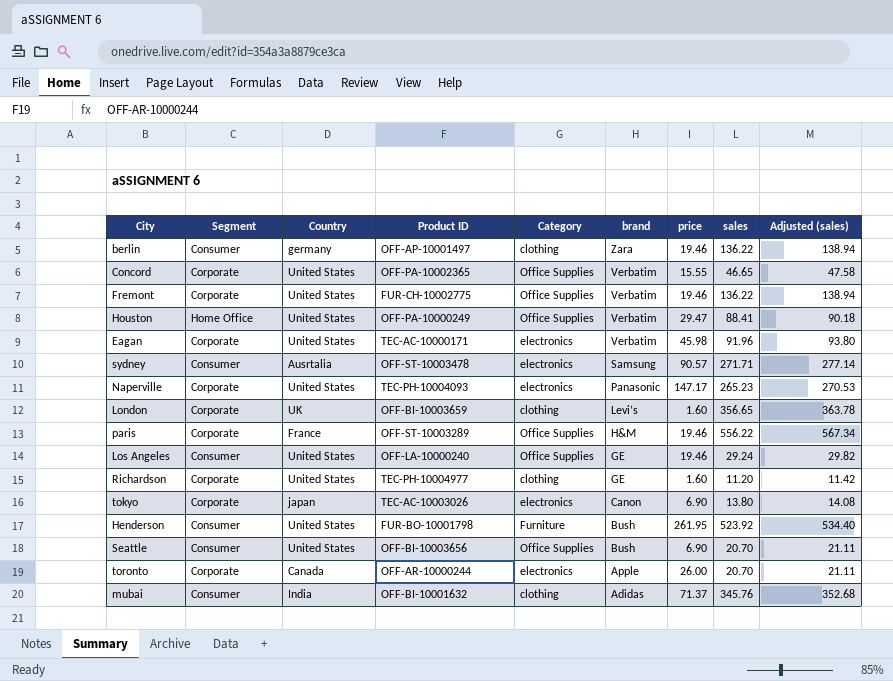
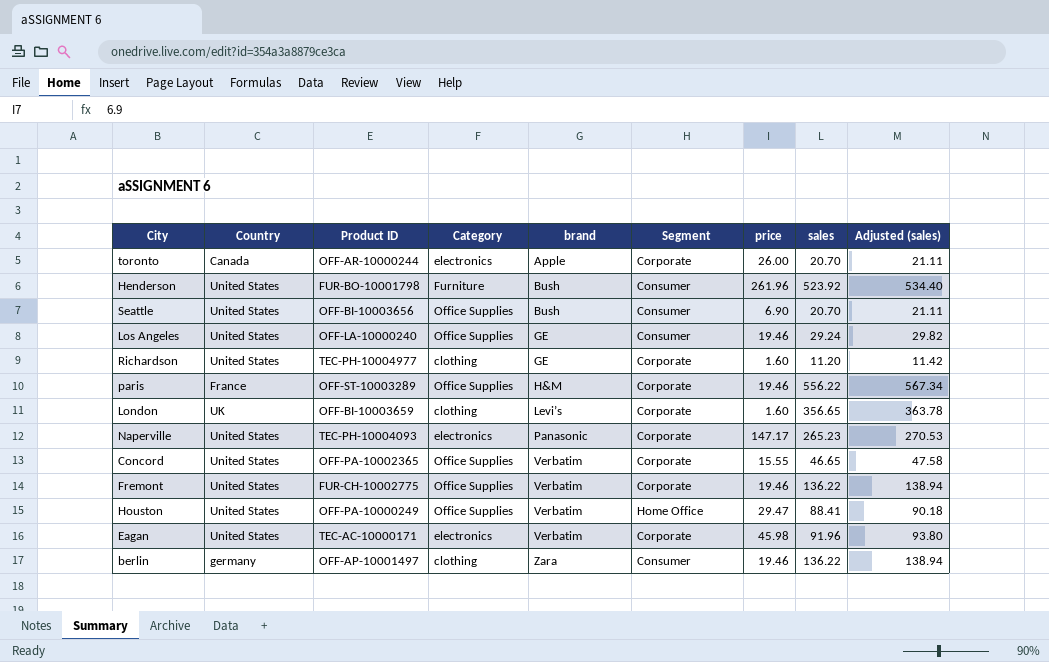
row order: brand descending -> brand ascending
column Segment | position: 2 -> 6
row sydney: Consumer | Ausrtalia | OFF-ST-10003478 | electronics | Samsung | 90.57 | 271.71 | 277.14 -> none
row tokyo: Corporate | japan | TEC-AC-10003026 | electronics | Canon | 6.90 | 13.80 | 14.08 -> none
row mubai: Consumer | India | OFF-BI-10001632 | clothing | Adidas | 71.37 | 345.76 | 352.68 -> none
Henderson | price: 261.95 -> 261.96

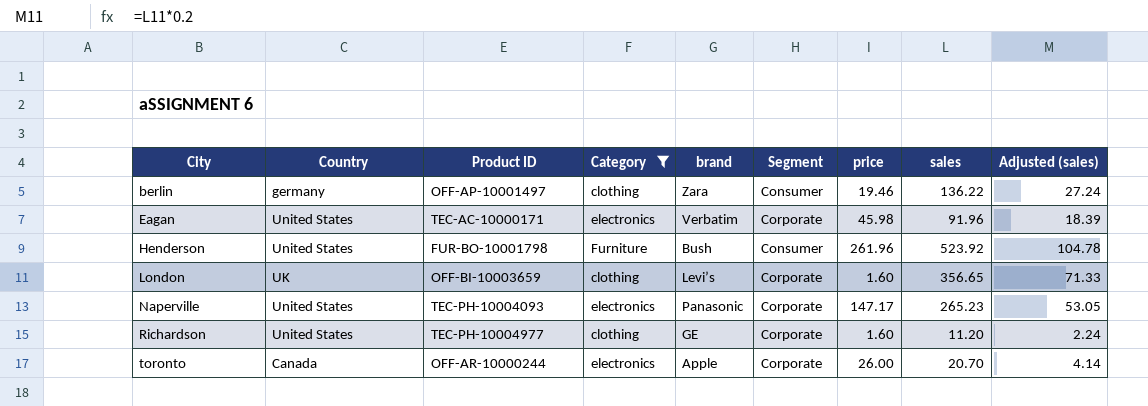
filter: none -> Category != Office Supplies
row order: brand ascending -> City ascending
column Adjusted (sales) | formula: [sales] * 1.02 -> [sales] * 0.2

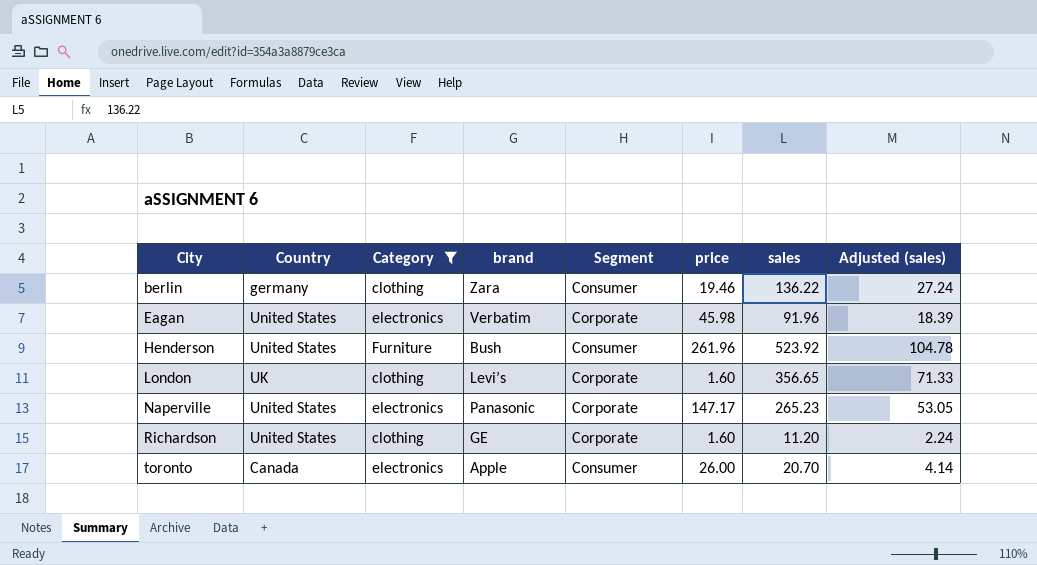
column Product ID | position: 3 -> none
toronto | Segment: Corporate -> Consumer

